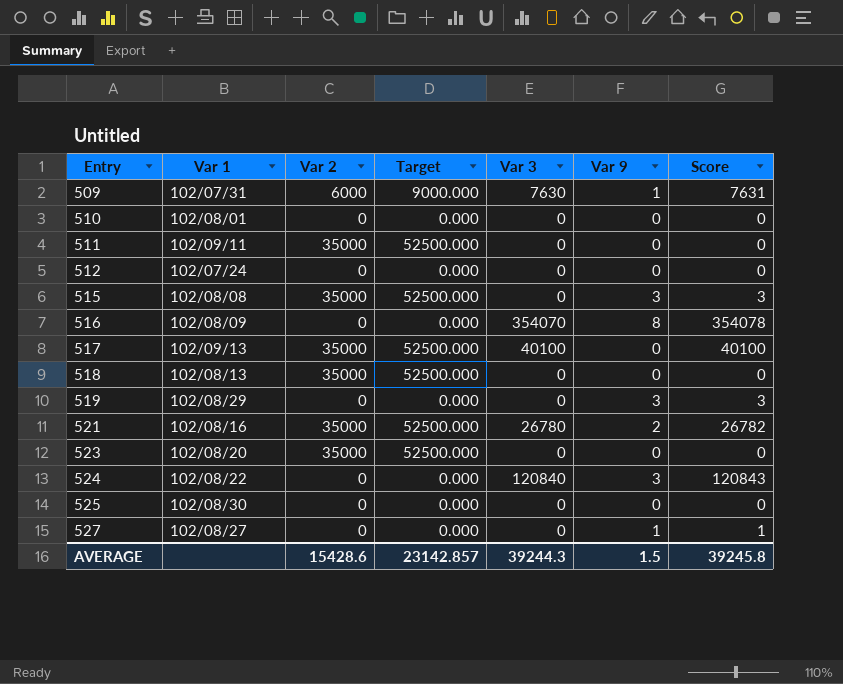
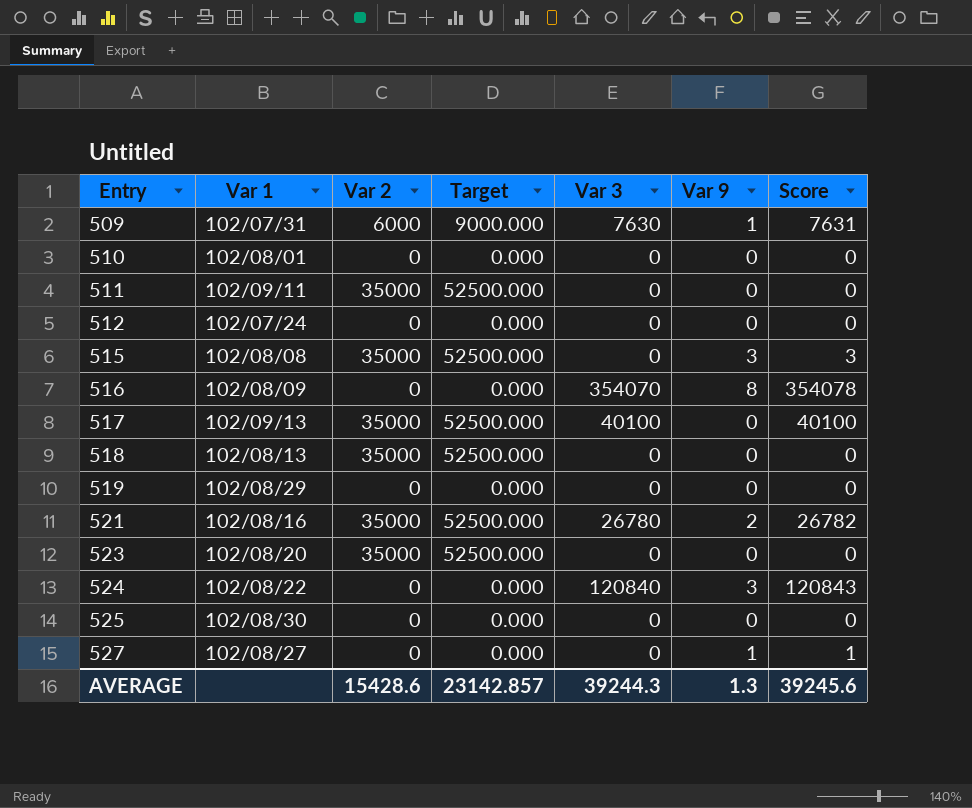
519 | Var 9: 3 -> 0
519 | Score: 3 -> 0
AVERAGE | Var 9: 1.5 -> 1.3
AVERAGE | Score: 39245.8 -> 39245.6

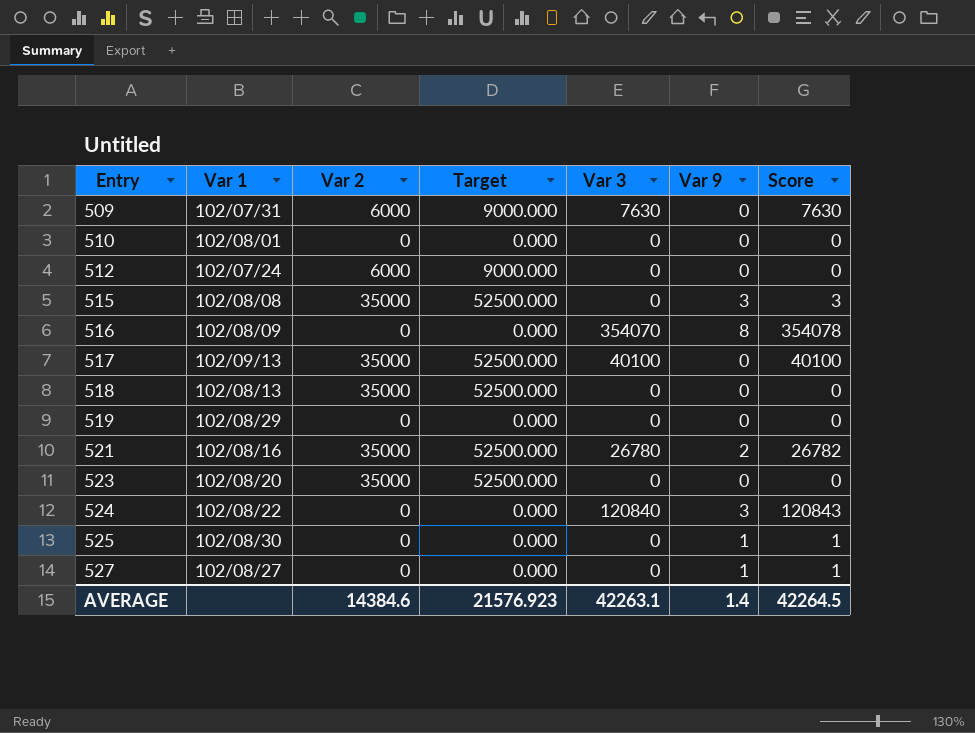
row 511: 102/09/11 | 35000 | 52500.000 | 0 | 0 | 0 -> none
509 | Var 9: 1 -> 0
509 | Score: 7631 -> 7630
512 | Var 2: 0 -> 6000
512 | Target: 0.000 -> 9000.000
525 | Var 9: 0 -> 1
525 | Score: 0 -> 1
AVERAGE | Var 2: 15428.6 -> 14384.6
AVERAGE | Target: 23142.857 -> 21576.923
AVERAGE | Var 3: 39244.3 -> 42263.1
AVERAGE | Var 9: 1.3 -> 1.4
AVERAGE | Score: 39245.6 -> 42264.5

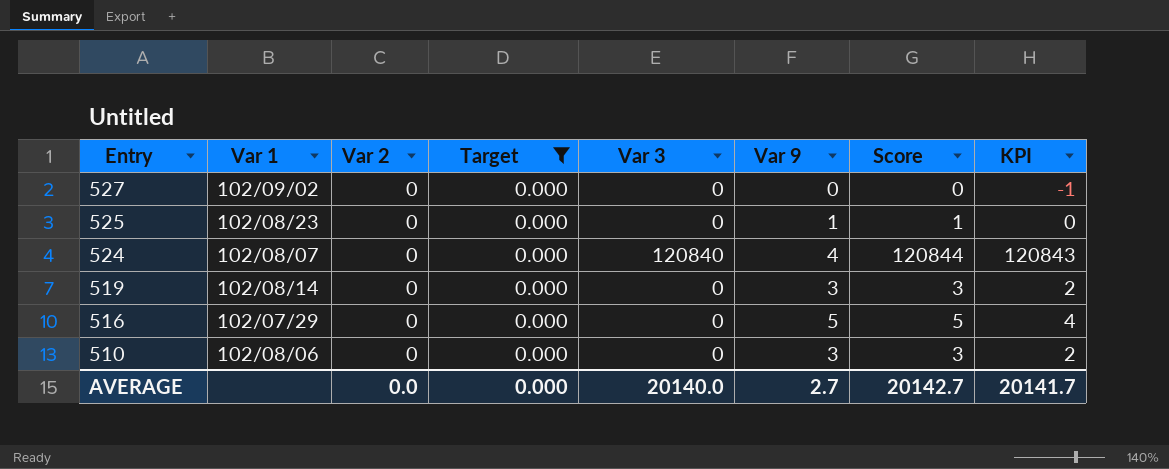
filter: none -> Target = 0.000
row order: Entry ascending -> Entry descending
column KPI | formula: none -> [Score] - 1
527 | Var 1: 102/08/27 -> 102/09/02
527 | Var 9: 1 -> 0
527 | Score: 1 -> 0
525 | Var 1: 102/08/30 -> 102/08/23
524 | Var 1: 102/08/22 -> 102/08/07
524 | Var 9: 3 -> 4
524 | Score: 120843 -> 120844
519 | Var 1: 102/08/29 -> 102/08/14
519 | Var 9: 0 -> 3
519 | Score: 0 -> 3
516 | Var 1: 102/08/09 -> 102/07/29
516 | Var 3: 354070 -> 0
516 | Var 9: 8 -> 5
516 | Score: 354078 -> 5
510 | Var 1: 102/08/01 -> 102/08/06
510 | Var 9: 0 -> 3
510 | Score: 0 -> 3
AVERAGE | Var 2: 14384.6 -> 0.0
AVERAGE | Target: 21576.923 -> 0.000
AVERAGE | Var 3: 42263.1 -> 20140.0
AVERAGE | Var 9: 1.4 -> 2.7
AVERAGE | Score: 42264.5 -> 20142.7

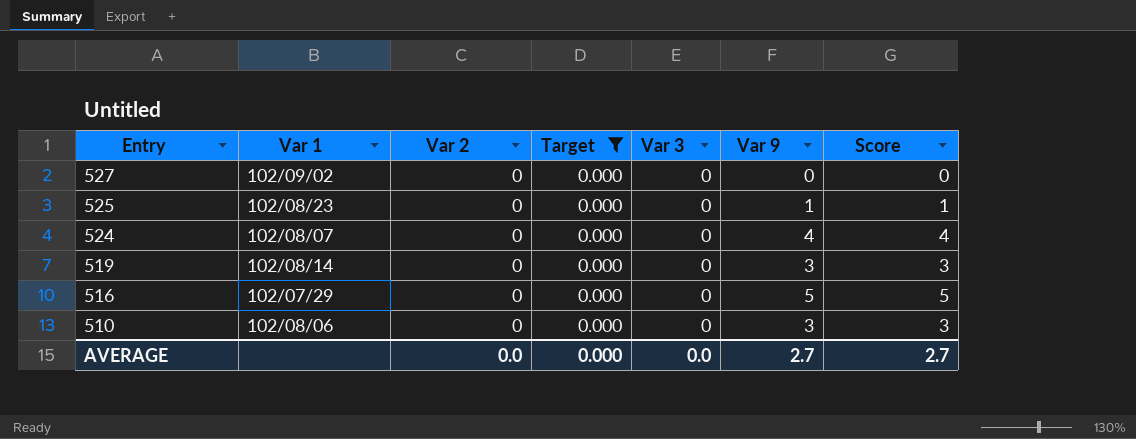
column KPI | formula: [Score] - 1 -> none
524 | Var 3: 120840 -> 0
524 | Score: 120844 -> 4
AVERAGE | Var 3: 20140.0 -> 0.0
AVERAGE | Score: 20142.7 -> 2.7

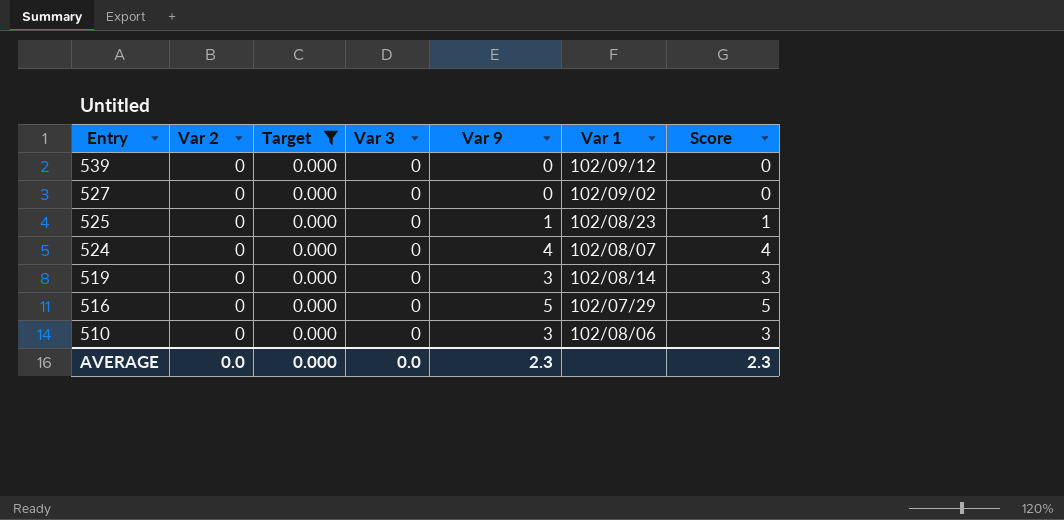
column Var 1 | position: 2 -> 6
row 539: none -> 0 | 0.000 | 0 | 0 | 102/09/12 | 0
AVERAGE | Var 9: 2.7 -> 2.3
AVERAGE | Score: 2.7 -> 2.3

